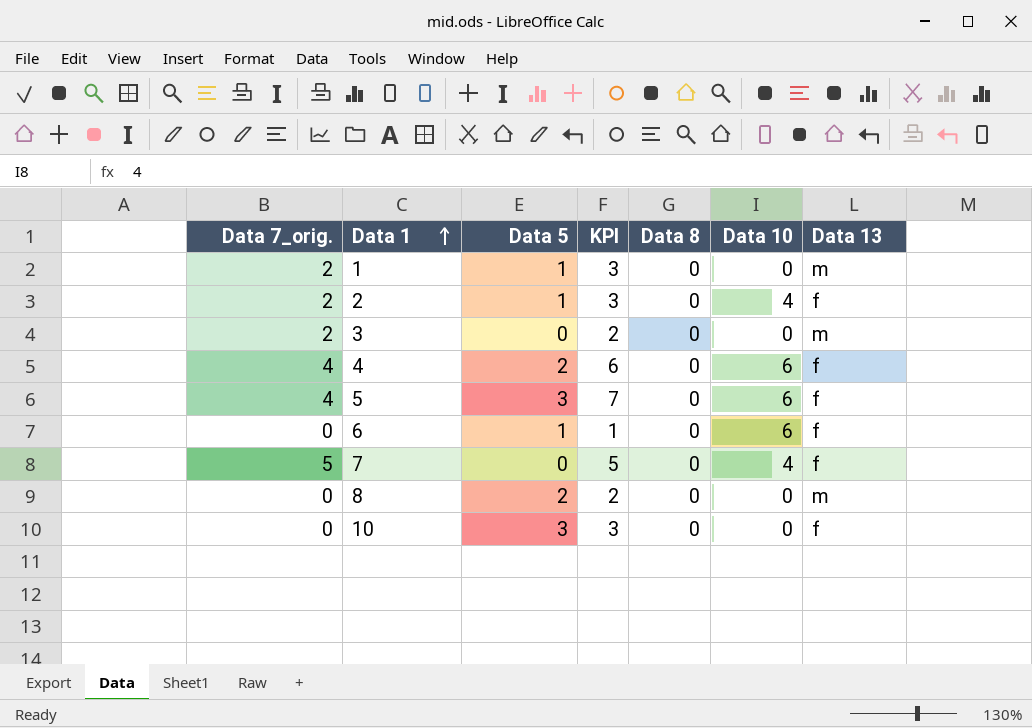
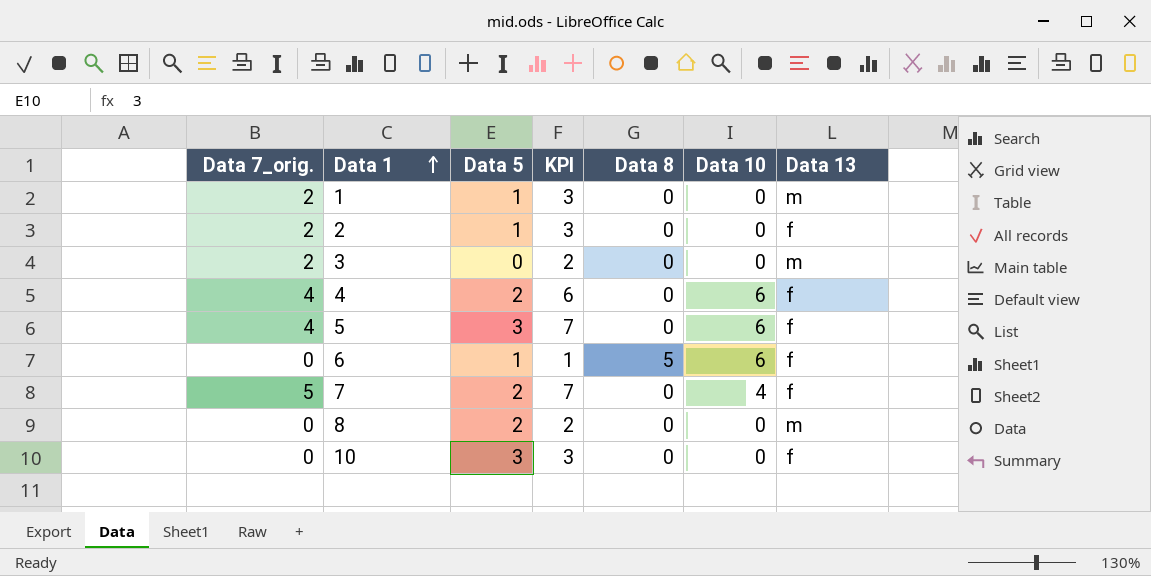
2 | Data 10: 4 -> 0
6 | Data 8: 0 -> 5
7 | Data 5: 0 -> 2
7 | KPI: 5 -> 7

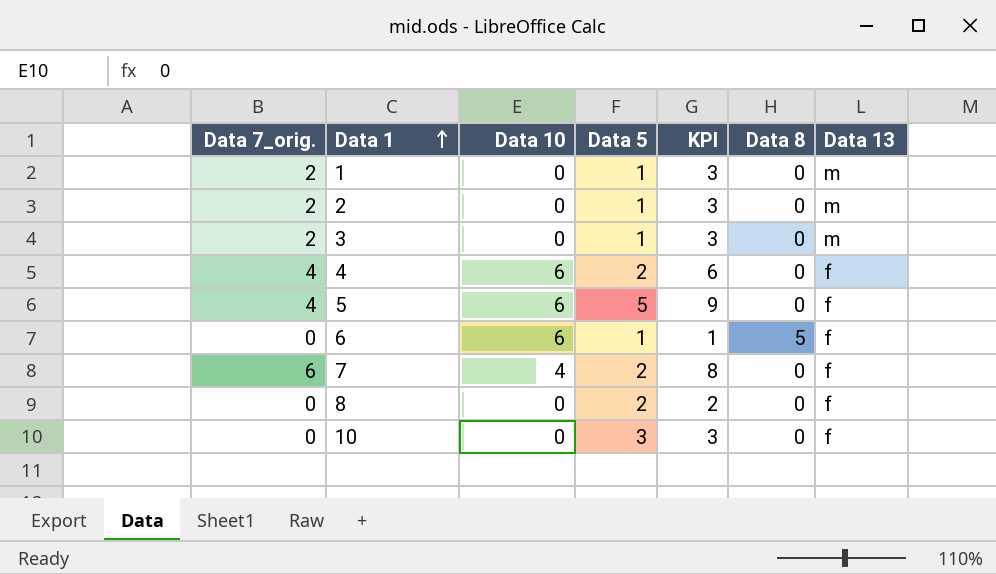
column Data 10 | position: 6 -> 3
2 | Data 13: f -> m
3 | Data 5: 0 -> 1
3 | KPI: 2 -> 3
5 | Data 5: 3 -> 5
5 | KPI: 7 -> 9
7 | Data 7_orig.: 5 -> 6
7 | KPI: 7 -> 8
8 | Data 13: m -> f

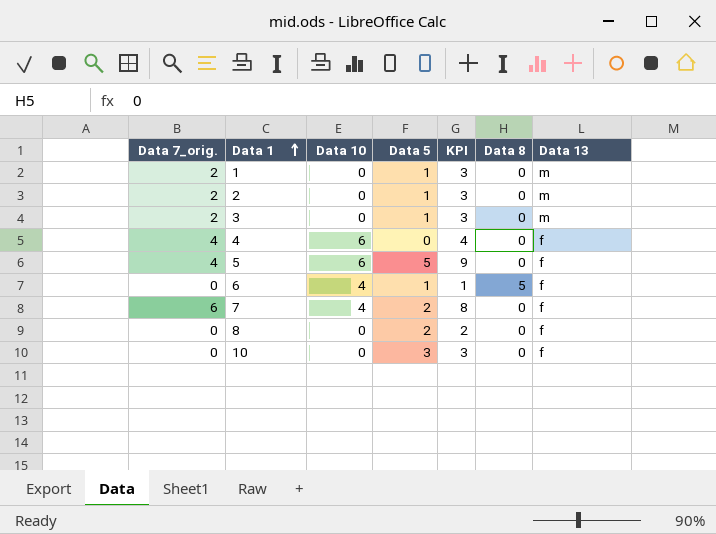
4 | Data 5: 2 -> 0
4 | KPI: 6 -> 4
6 | Data 10: 6 -> 4

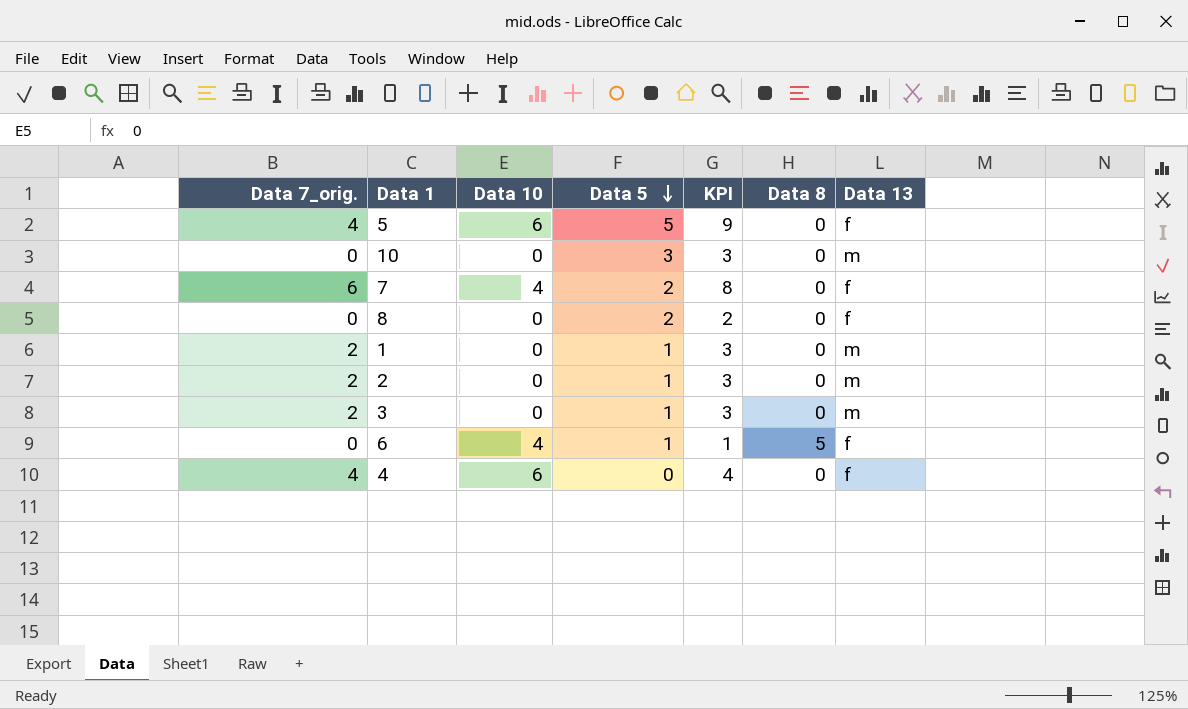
row order: Data 1 ascending -> Data 5 descending
10 | Data 13: f -> m

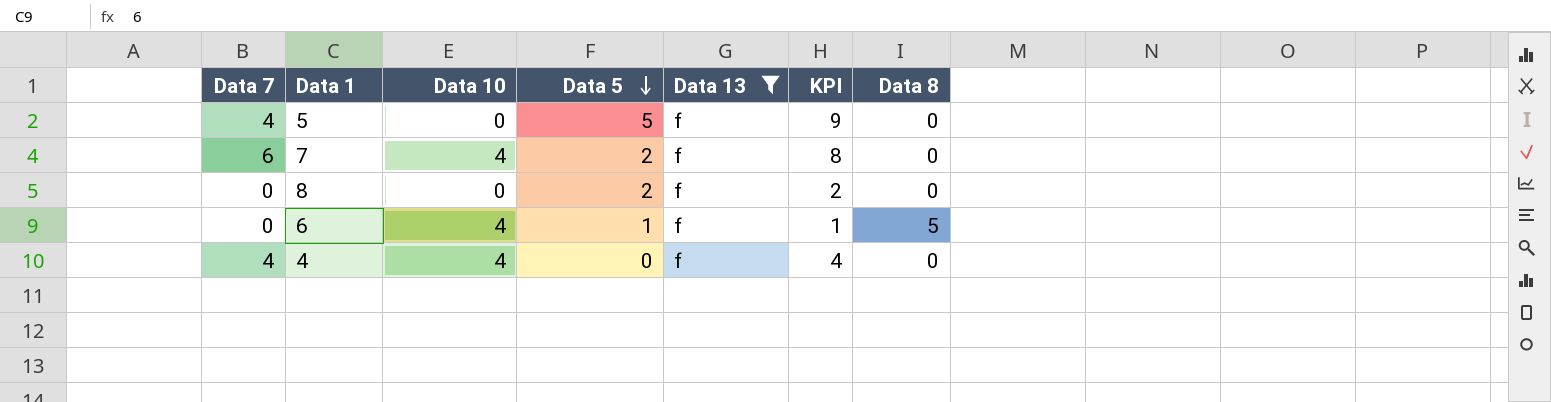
filter: none -> Data 13 = f
column name: Data 7_orig. -> Data 7
column Data 13 | position: 7 -> 5
5 | Data 10: 6 -> 0
4 | Data 10: 6 -> 4

